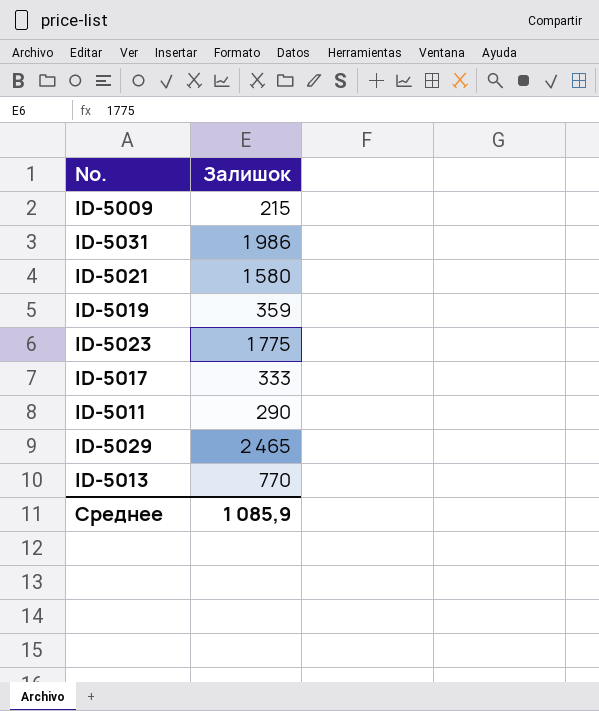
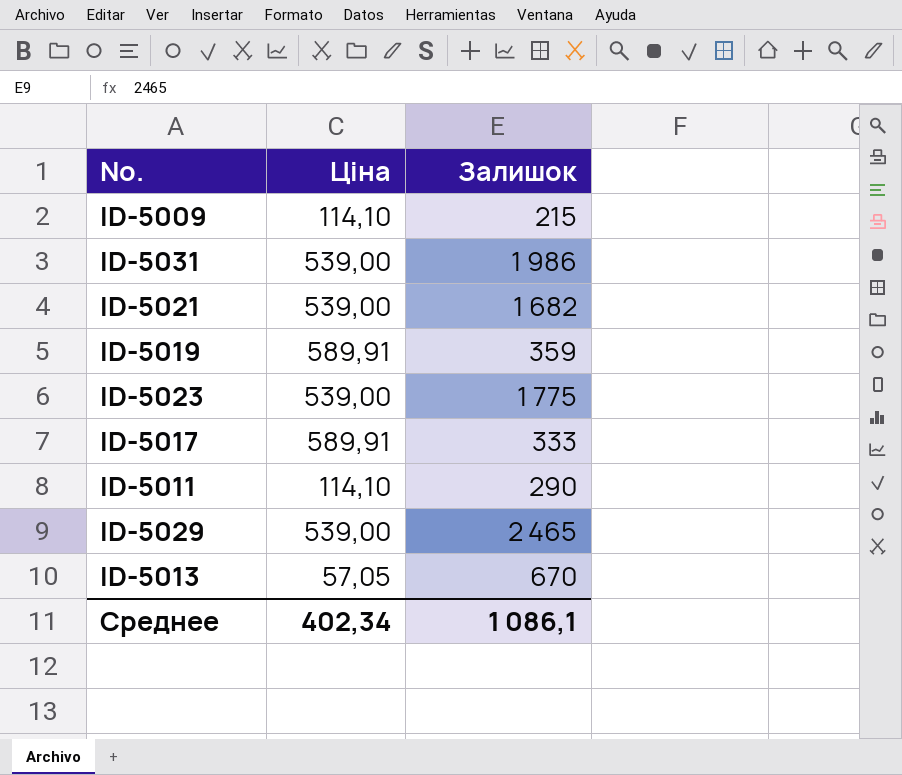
column Ціна | position: none -> 2
ID-5021 | Залишок: 1 580 -> 1 682
ID-5013 | Залишок: 770 -> 670
Среднее | Залишок: 1 085,9 -> 1 086,1

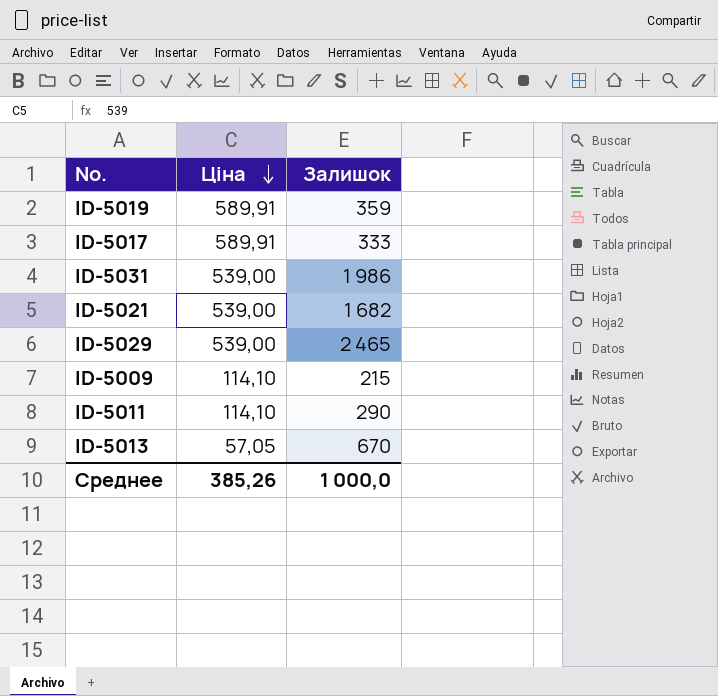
row order: none -> Ціна descending
row ID-5023: 539,00 | 1 775 -> none
Среднее | Ціна: 402,34 -> 385,26
Среднее | Залишок: 1 086,1 -> 1 000,0

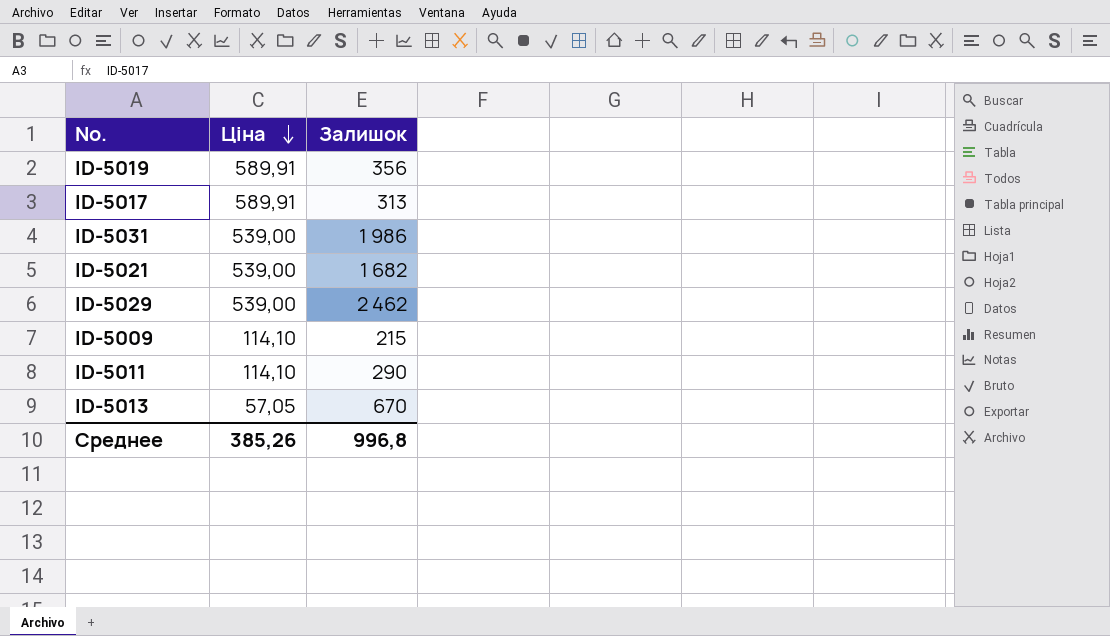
ID-5019 | Залишок: 359 -> 356
ID-5017 | Залишок: 333 -> 313
ID-5029 | Залишок: 2 465 -> 2 462
Среднее | Залишок: 1 000,0 -> 996,8

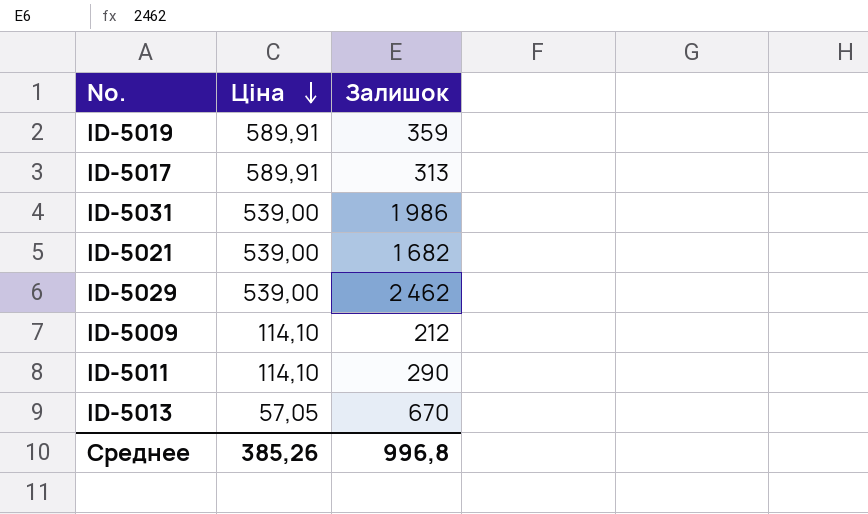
ID-5019 | Залишок: 356 -> 359
ID-5009 | Залишок: 215 -> 212

